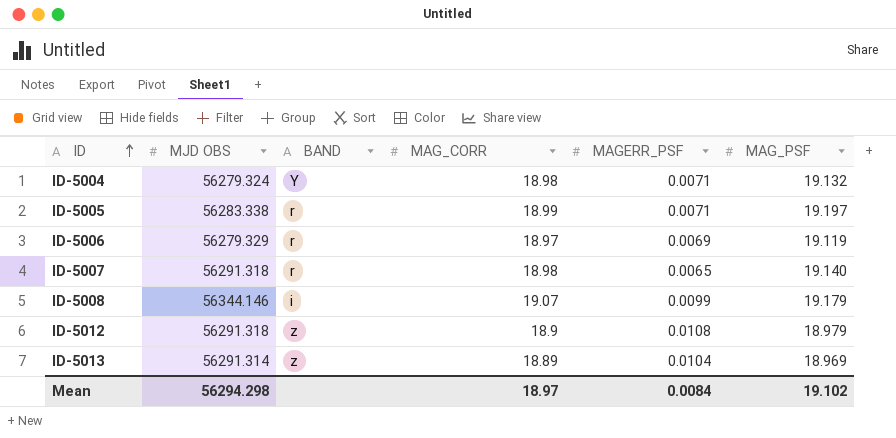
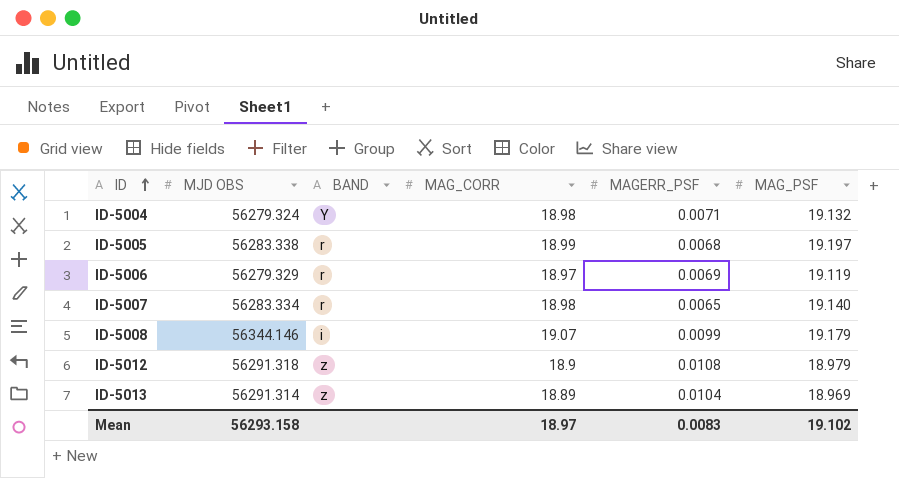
ID-5005 | MAGERR_PSF: 0.0071 -> 0.0068
ID-5007 | MJD OBS: 56291.318 -> 56283.334
Mean | MJD OBS: 56294.298 -> 56293.158
Mean | MAGERR_PSF: 0.0084 -> 0.0083

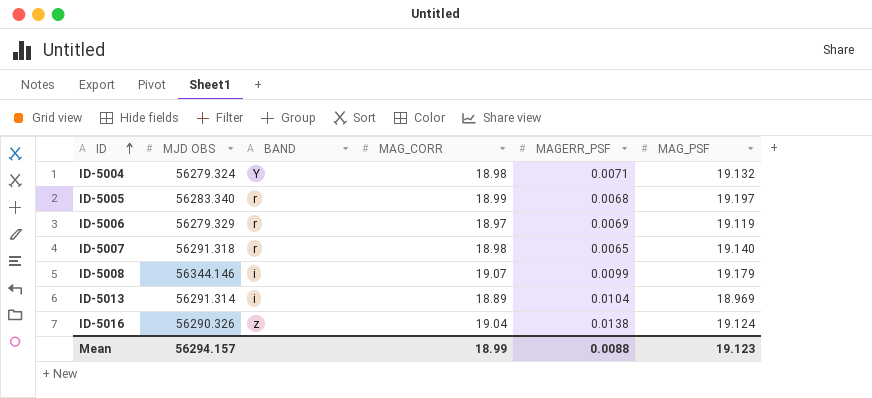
row ID-5012: 56291.318 | z | 18.9 | 0.0108 | 18.979 -> none
ID-5005 | MJD OBS: 56283.338 -> 56283.340
ID-5007 | MJD OBS: 56283.334 -> 56291.318
ID-5013 | BAND: z -> i
row ID-5016: none -> 56290.326 | z | 19.04 | 0.0138 | 19.124
Mean | MJD OBS: 56293.158 -> 56294.157
Mean | MAG_CORR: 18.97 -> 18.99
Mean | MAGERR_PSF: 0.0083 -> 0.0088
Mean | MAG_PSF: 19.102 -> 19.123

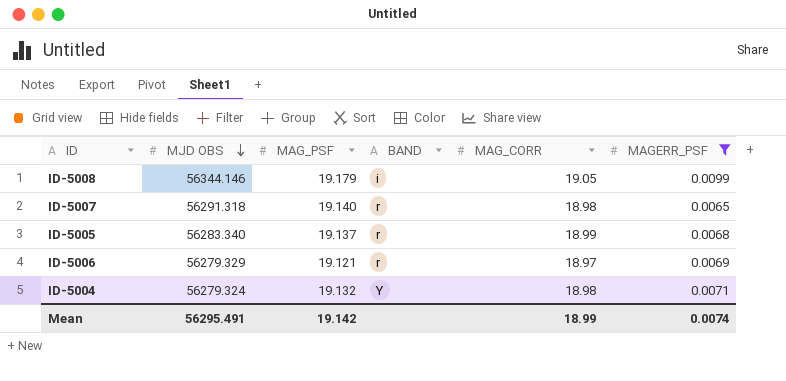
filter: none -> MAGERR_PSF <= 0.0099
row order: ID ascending -> MJD OBS descending
column MAG_PSF | position: 6 -> 3
ID-5008 | MAG_CORR: 19.07 -> 19.05
ID-5005 | MAG_PSF: 19.197 -> 19.137
ID-5006 | MAG_PSF: 19.119 -> 19.121
Mean | MJD OBS: 56294.157 -> 56295.491
Mean | MAG_PSF: 19.123 -> 19.142
Mean | MAGERR_PSF: 0.0088 -> 0.0074

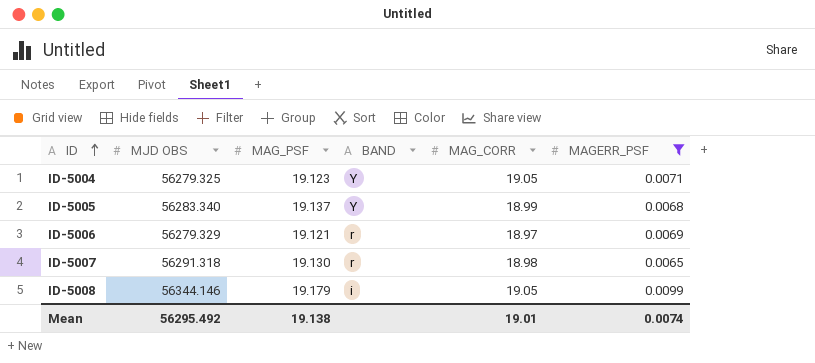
row order: MJD OBS descending -> ID ascending
ID-5004 | MJD OBS: 56279.324 -> 56279.325
ID-5004 | MAG_PSF: 19.132 -> 19.123
ID-5004 | MAG_CORR: 18.98 -> 19.05
ID-5005 | BAND: r -> Y
ID-5007 | MAG_PSF: 19.140 -> 19.130
Mean | MJD OBS: 56295.491 -> 56295.492
Mean | MAG_PSF: 19.142 -> 19.138
Mean | MAG_CORR: 18.99 -> 19.01

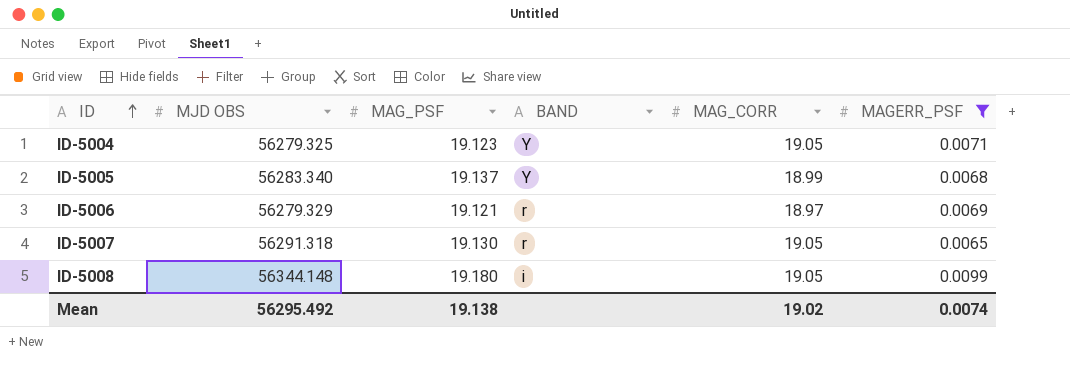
ID-5007 | MAG_CORR: 18.98 -> 19.05
ID-5008 | MJD OBS: 56344.146 -> 56344.148
ID-5008 | MAG_PSF: 19.179 -> 19.180
Mean | MAG_CORR: 19.01 -> 19.02

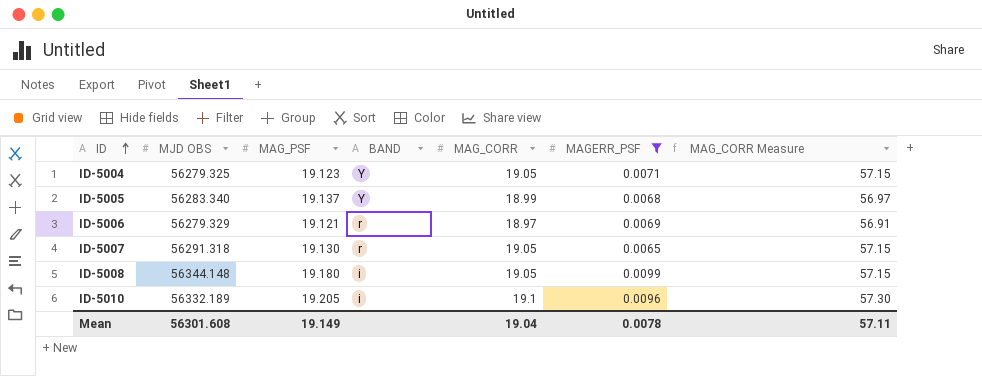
column MAG_CORR Measure | formula: none -> [MAG_CORR] * 3
row ID-5010: none -> 56332.189 | 19.205 | i | 19.1 | 0.0096 | 57.30
Mean | MJD OBS: 56295.492 -> 56301.608
Mean | MAG_PSF: 19.138 -> 19.149
Mean | MAG_CORR: 19.02 -> 19.04
Mean | MAGERR_PSF: 0.0074 -> 0.0078

